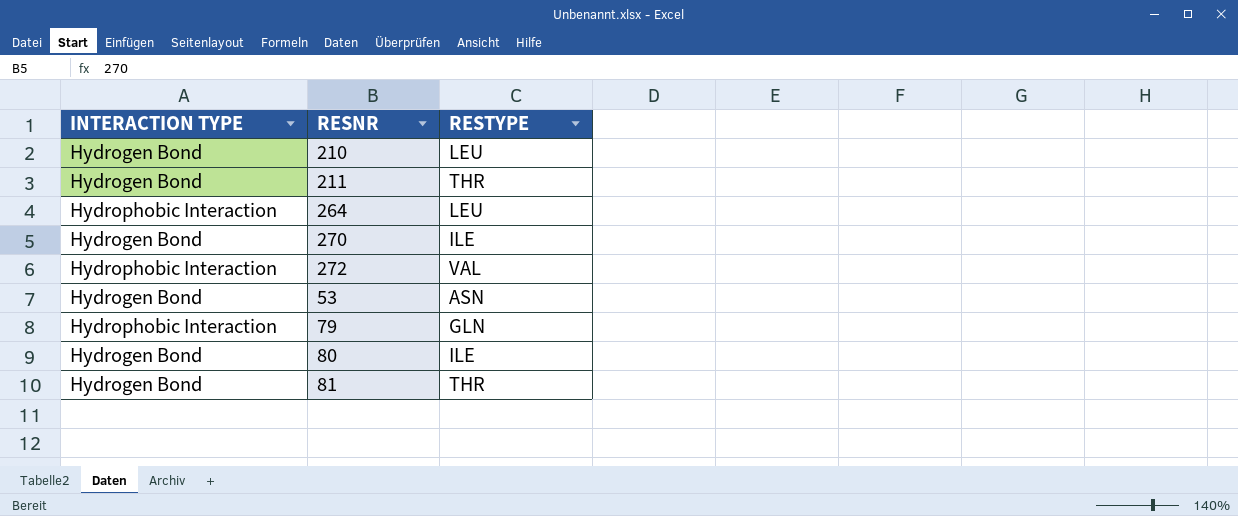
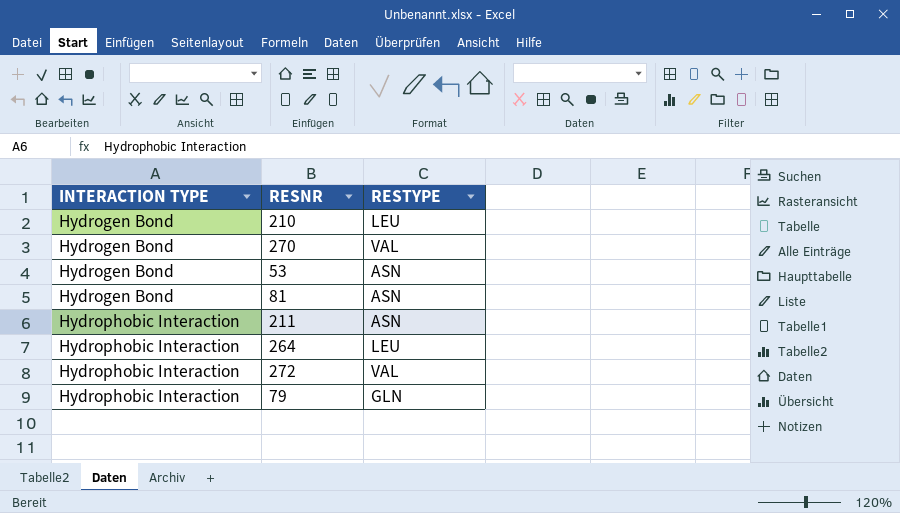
row order: none -> INTERACTION TYPE ascending
row 80: Hydrogen Bond | ILE -> none
270 | RESTYPE: ILE -> VAL
81 | RESTYPE: THR -> ASN
211 | INTERACTION TYPE: Hydrogen Bond -> Hydrophobic Interaction
211 | RESTYPE: THR -> ASN

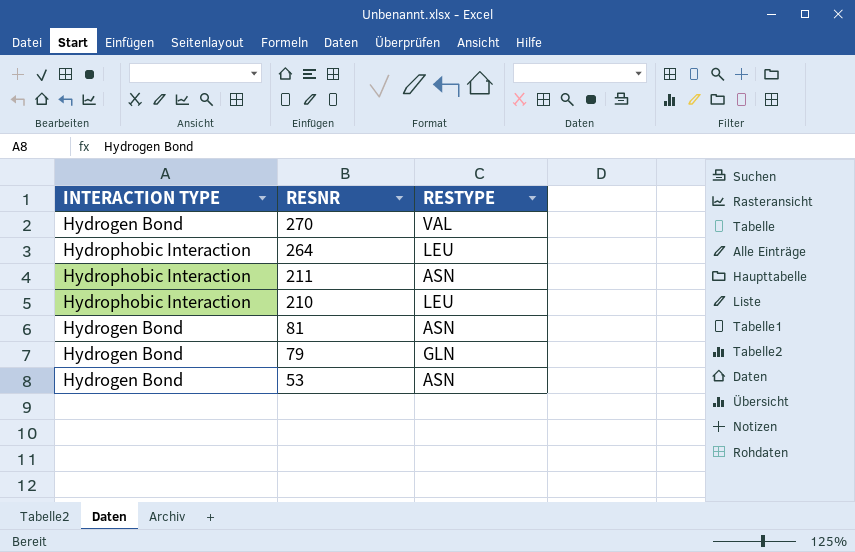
row order: INTERACTION TYPE ascending -> RESNR descending
row 272: Hydrophobic Interaction | VAL -> none
210 | INTERACTION TYPE: Hydrogen Bond -> Hydrophobic Interaction
79 | INTERACTION TYPE: Hydrophobic Interaction -> Hydrogen Bond

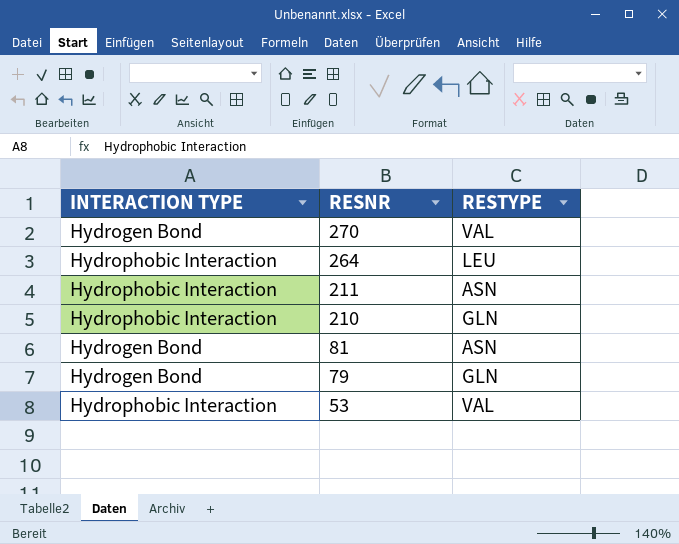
210 | RESTYPE: LEU -> GLN
53 | INTERACTION TYPE: Hydrogen Bond -> Hydrophobic Interaction
53 | RESTYPE: ASN -> VAL

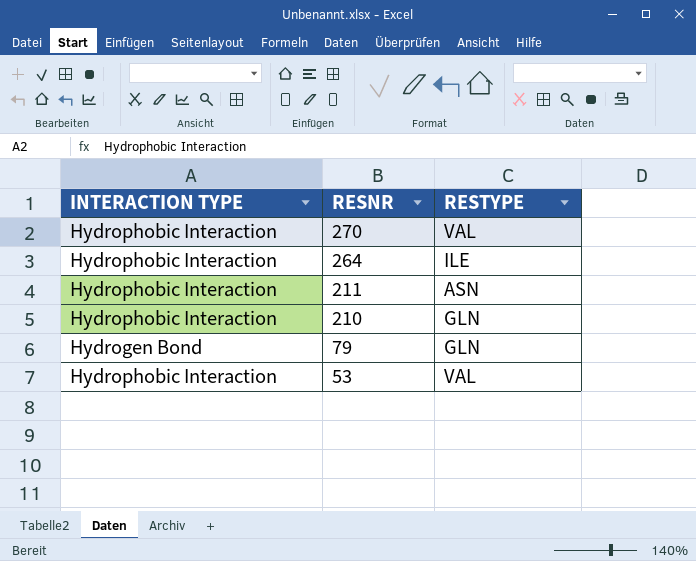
row 81: Hydrogen Bond | ASN -> none
270 | INTERACTION TYPE: Hydrogen Bond -> Hydrophobic Interaction
264 | RESTYPE: LEU -> ILE

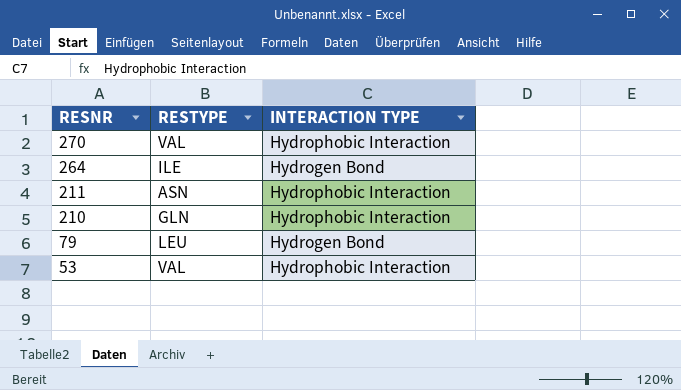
column INTERACTION TYPE | position: 1 -> 3
264 | INTERACTION TYPE: Hydrophobic Interaction -> Hydrogen Bond
79 | RESTYPE: GLN -> LEU

